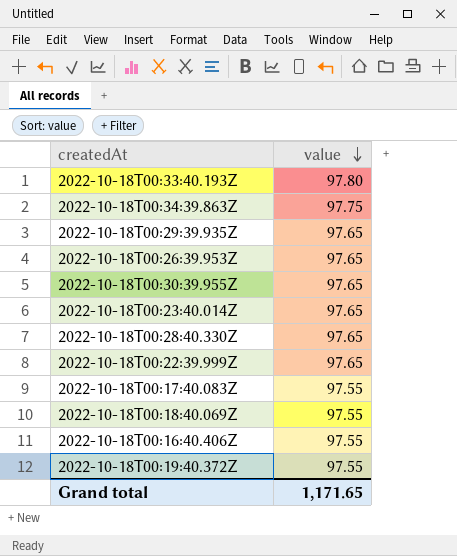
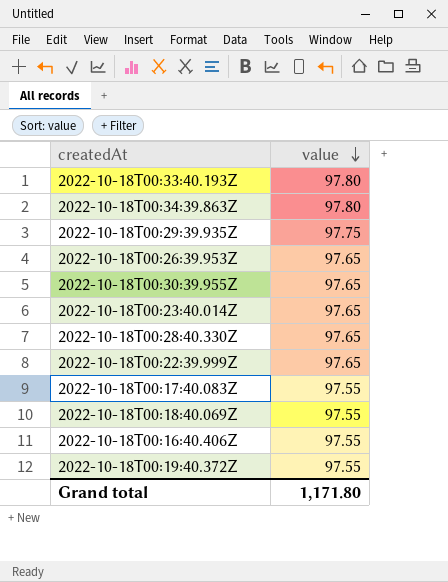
2022-10-18T00:34:39.863Z | value: 97.75 -> 97.80
2022-10-18T00:29:39.935Z | value: 97.65 -> 97.75
Grand total | value: 1,171.65 -> 1,171.80

